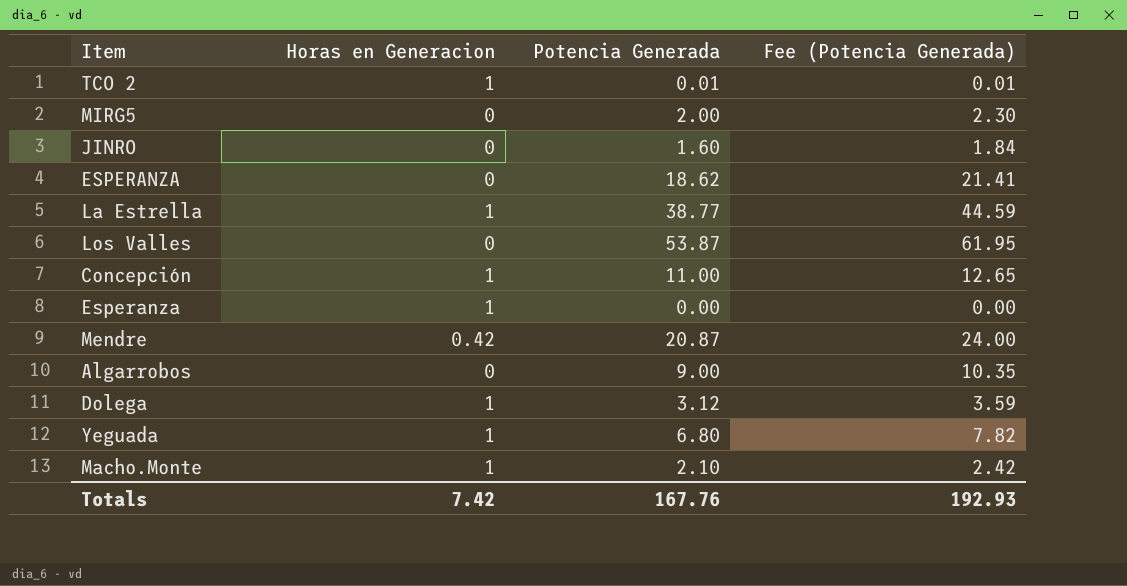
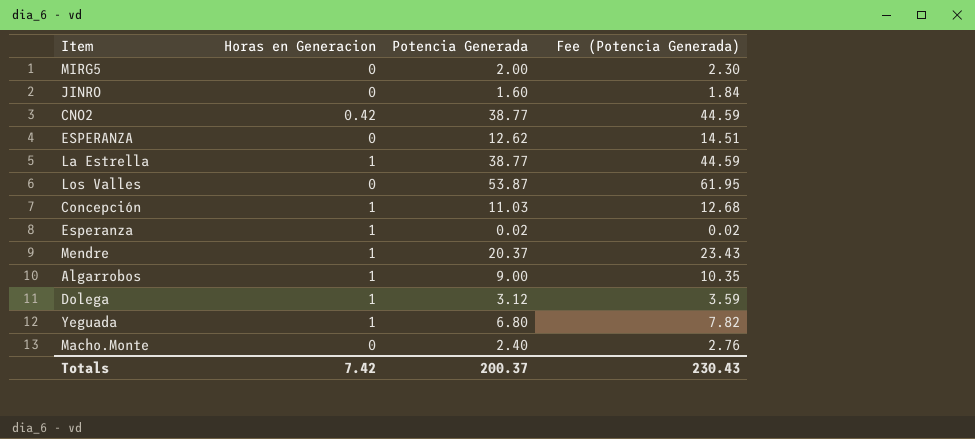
row TCO 2: 1 | 0.01 | 0.01 -> none
row CNO2: none -> 0.42 | 38.77 | 44.59
ESPERANZA | Potencia Generada: 18.62 -> 12.62
ESPERANZA | Fee (Potencia Generada): 21.41 -> 14.51
Concepción | Potencia Generada: 11.00 -> 11.03
Concepción | Fee (Potencia Generada): 12.65 -> 12.68
Esperanza | Potencia Generada: 0.00 -> 0.02
Esperanza | Fee (Potencia Generada): 0.00 -> 0.02
Mendre | Horas en Generacion: 0.42 -> 1
Mendre | Potencia Generada: 20.87 -> 20.37
Mendre | Fee (Potencia Generada): 24.00 -> 23.43
Algarrobos | Horas en Generacion: 0 -> 1
Macho.Monte | Horas en Generacion: 1 -> 0
Macho.Monte | Potencia Generada: 2.10 -> 2.40
Macho.Monte | Fee (Potencia Generada): 2.42 -> 2.76
Totals | Potencia Generada: 167.76 -> 200.37
Totals | Fee (Potencia Generada): 192.93 -> 230.43

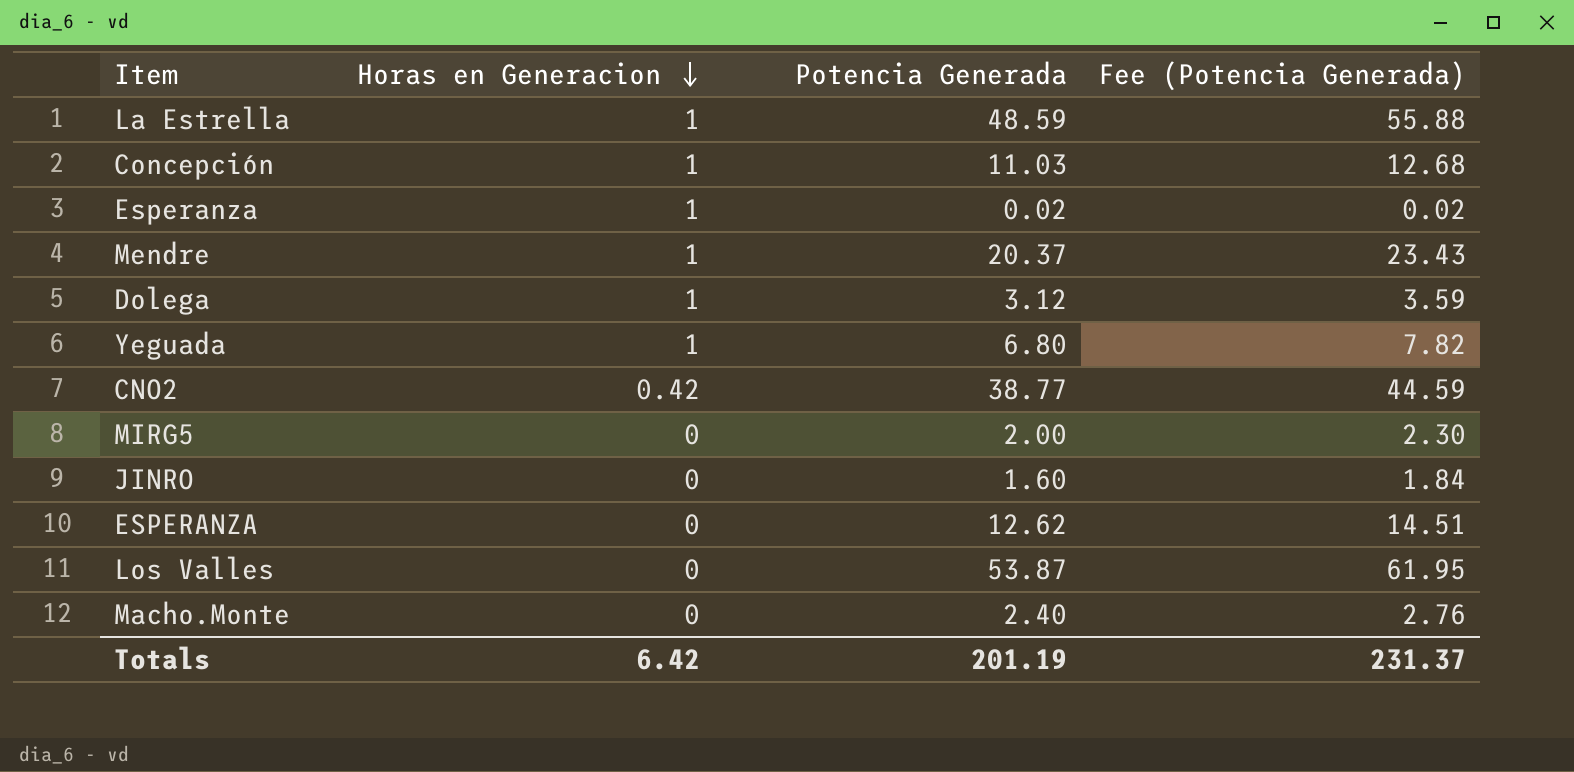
row order: none -> Horas en Generacion descending
row Algarrobos: 1 | 9.00 | 10.35 -> none
La Estrella | Potencia Generada: 38.77 -> 48.59
La Estrella | Fee (Potencia Generada): 44.59 -> 55.88
Totals | Horas en Generacion: 7.42 -> 6.42
Totals | Potencia Generada: 200.37 -> 201.19
Totals | Fee (Potencia Generada): 230.43 -> 231.37

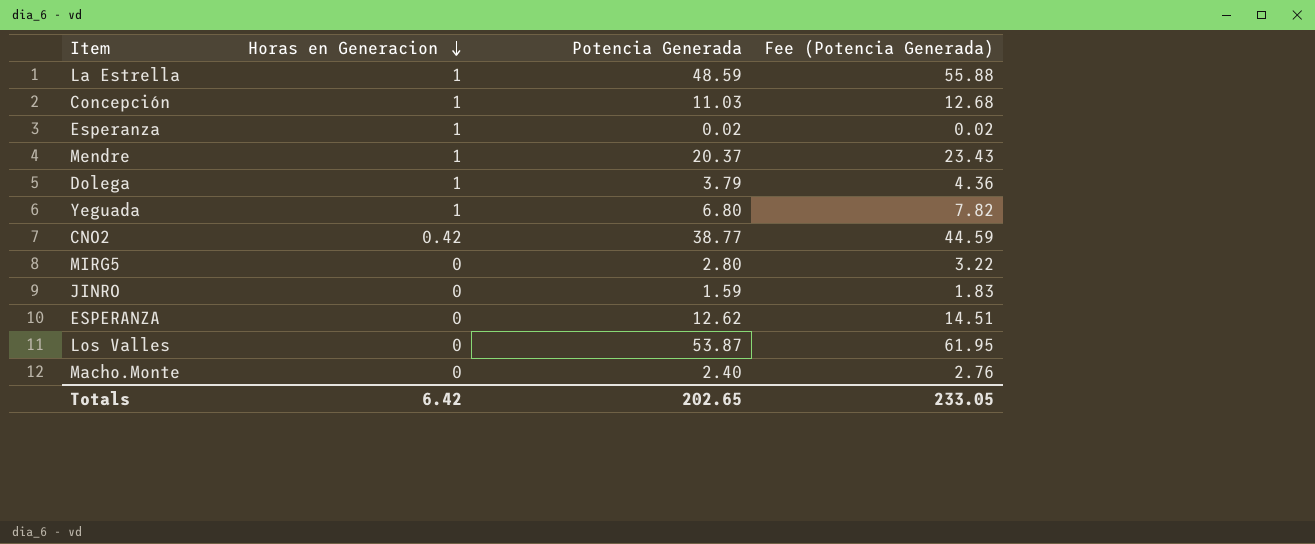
Dolega | Potencia Generada: 3.12 -> 3.79
Dolega | Fee (Potencia Generada): 3.59 -> 4.36
MIRG5 | Potencia Generada: 2.00 -> 2.80
MIRG5 | Fee (Potencia Generada): 2.30 -> 3.22
JINRO | Potencia Generada: 1.60 -> 1.59
JINRO | Fee (Potencia Generada): 1.84 -> 1.83
Totals | Potencia Generada: 201.19 -> 202.65
Totals | Fee (Potencia Generada): 231.37 -> 233.05

